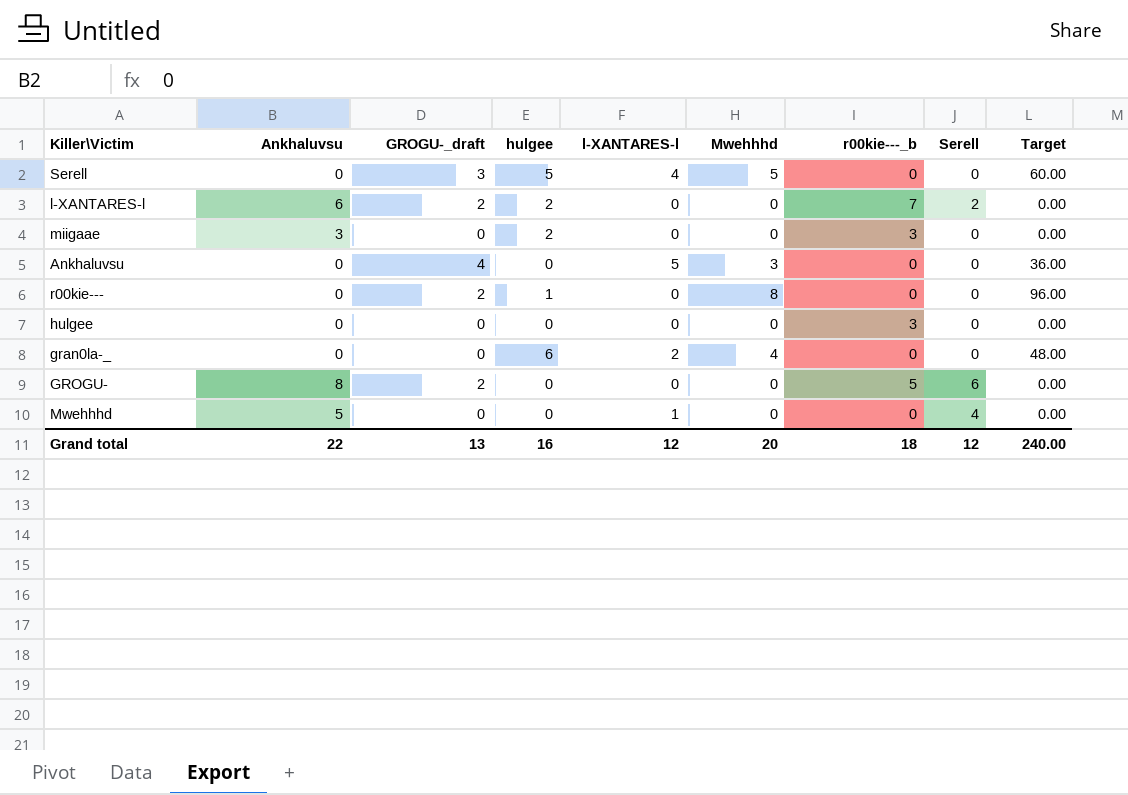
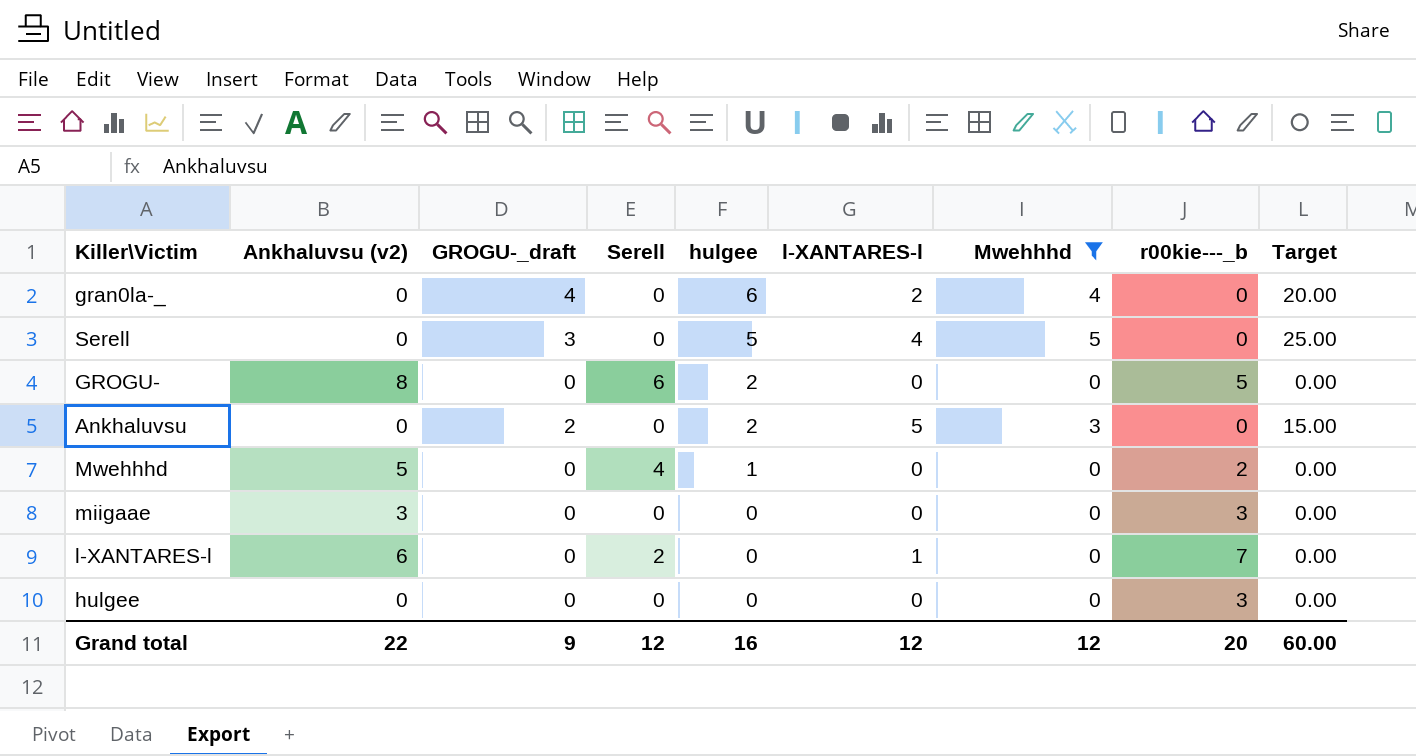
filter: none -> Mwehhhd != 8
row order: none -> hulgee descending
column name: Ankhaluvsu -> Ankhaluvsu (v2)
column Serell | position: 8 -> 4
column Target | formula: [Mwehhhd] * 12 -> [Mwehhhd] * 5
gran0la-_ | GROGU-_draft: 0 -> 4
GROGU- | GROGU-_draft: 2 -> 0
GROGU- | hulgee: 0 -> 2
Ankhaluvsu | GROGU-_draft: 4 -> 2
Ankhaluvsu | hulgee: 0 -> 2
Mwehhhd | hulgee: 0 -> 1
Mwehhhd | l-XANTARES-l: 1 -> 0
Mwehhhd | r00kie---_b: 0 -> 2
miigaae | hulgee: 2 -> 0
l-XANTARES-l | GROGU-_draft: 2 -> 0
l-XANTARES-l | hulgee: 2 -> 0
l-XANTARES-l | l-XANTARES-l: 0 -> 1
Grand total | GROGU-_draft: 13 -> 9
Grand total | Mwehhhd: 20 -> 12
Grand total | r00kie---_b: 18 -> 20
Grand total | Target: 240.00 -> 60.00

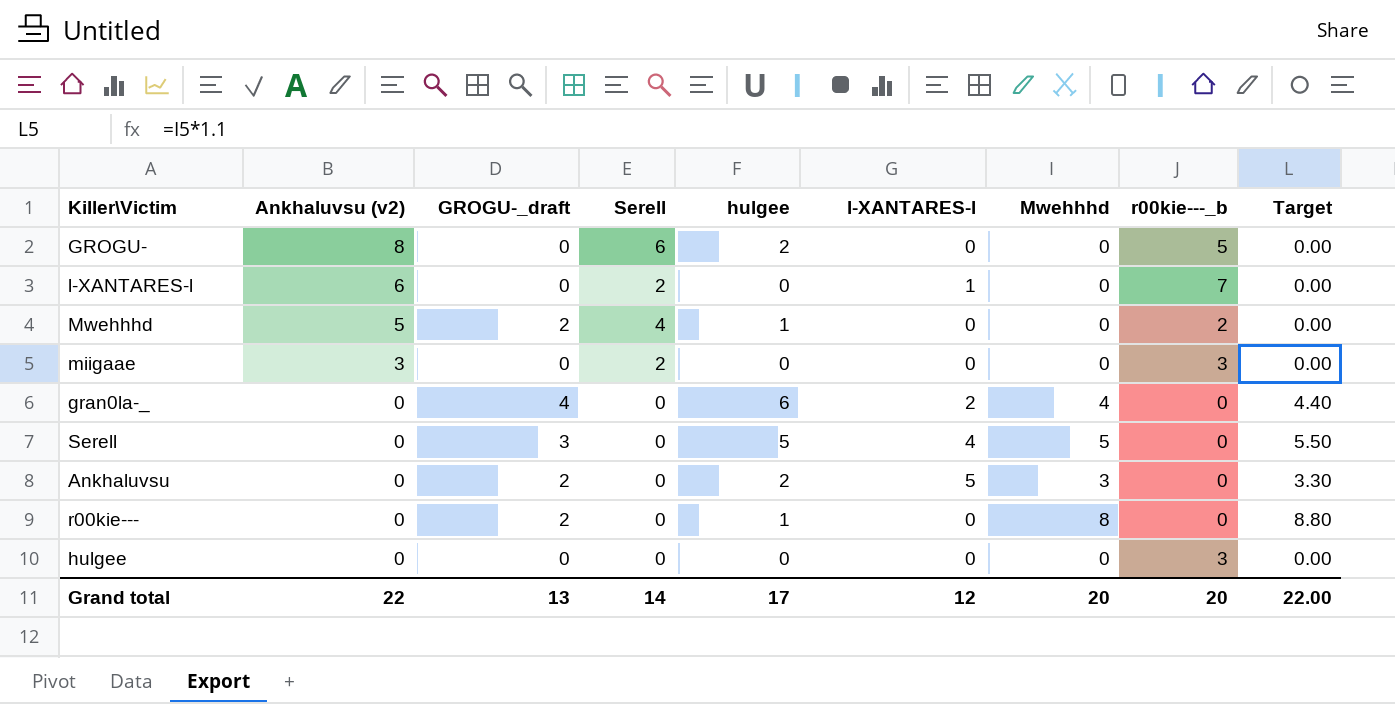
filter: Mwehhhd != 8 -> none
row order: hulgee descending -> Ankhaluvsu (v2) descending
column Target | formula: [Mwehhhd] * 5 -> [Mwehhhd] * 1.1
Mwehhhd | GROGU-_draft: 0 -> 2
miigaae | Serell: 0 -> 2
Grand total | GROGU-_draft: 9 -> 13
Grand total | Serell: 12 -> 14
Grand total | hulgee: 16 -> 17
Grand total | Mwehhhd: 12 -> 20
Grand total | Target: 60.00 -> 22.00

